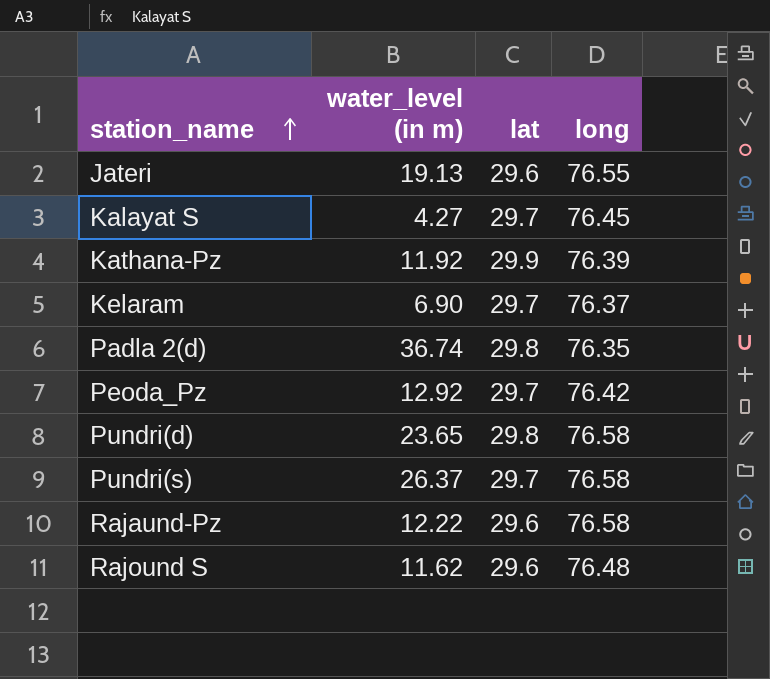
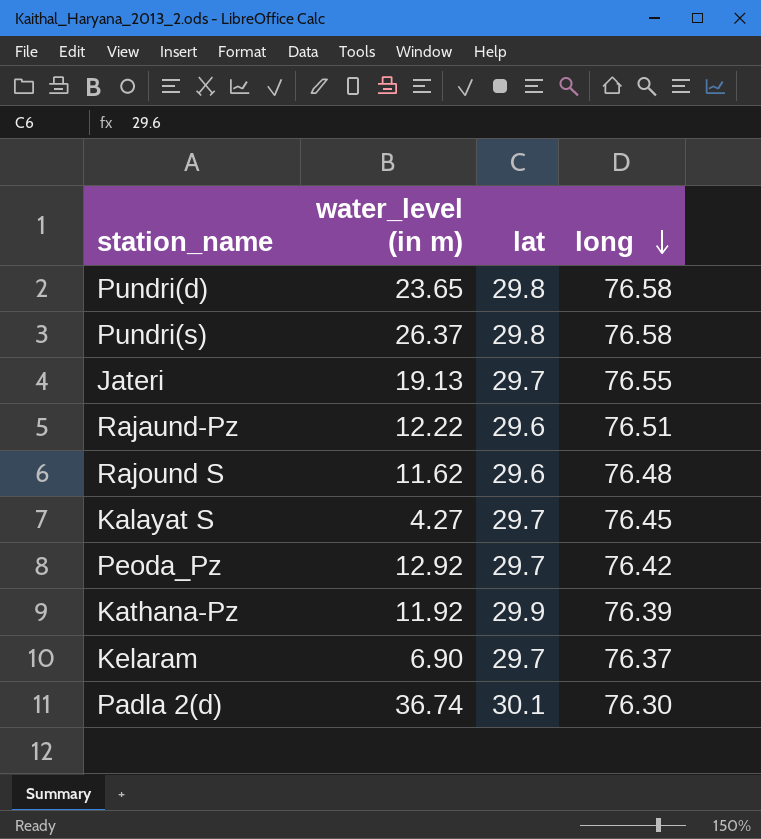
row order: station_name ascending -> long descending
Pundri(s) | lat: 29.7 -> 29.8
Jateri | lat: 29.6 -> 29.7
Rajaund-Pz | long: 76.58 -> 76.51
Padla 2(d) | lat: 29.8 -> 30.1
Padla 2(d) | long: 76.35 -> 76.30

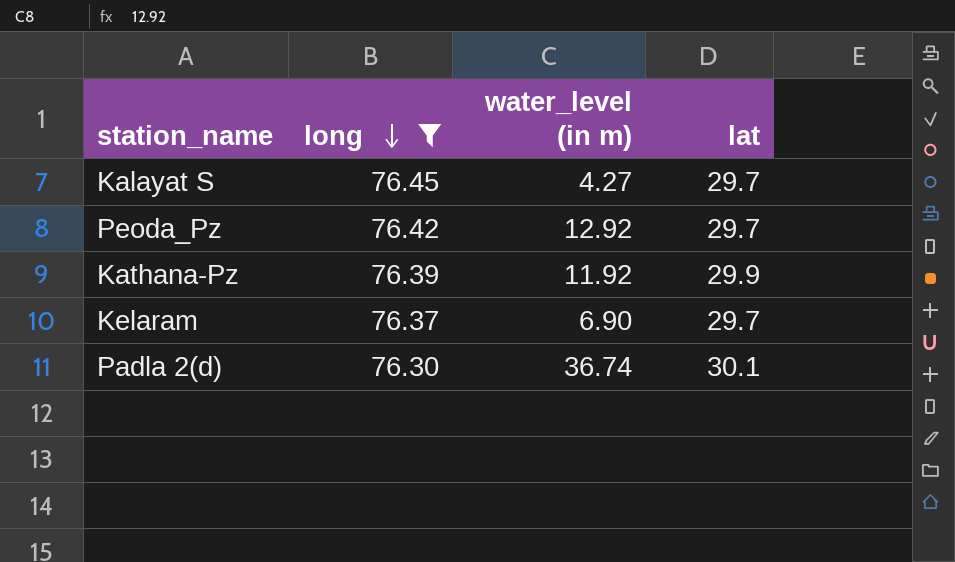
filter: none -> long <= 76.45
column long | position: 4 -> 2

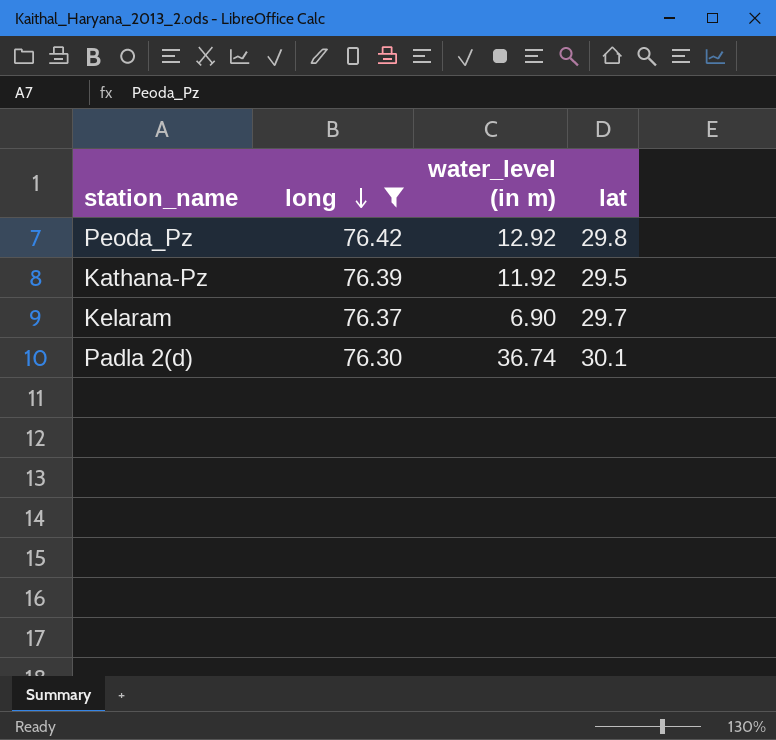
row Kalayat S: 76.45 | 4.27 | 29.7 -> none
Peoda_Pz | lat: 29.7 -> 29.8
Kathana-Pz | lat: 29.9 -> 29.5

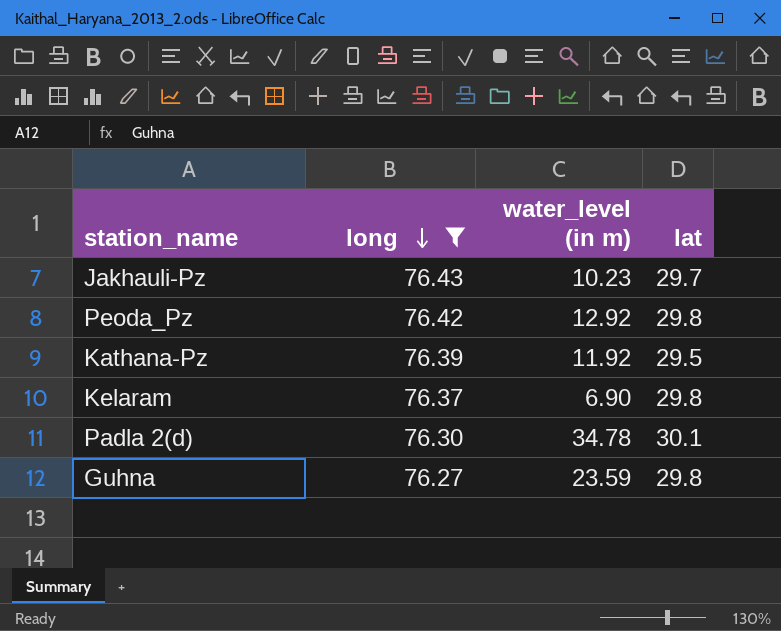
row Jakhauli-Pz: none -> 76.43 | 10.23 | 29.7
Kelaram | lat: 29.7 -> 29.8
Padla 2(d) | water_level (in m): 36.74 -> 34.78
row Guhna: none -> 76.27 | 23.59 | 29.8

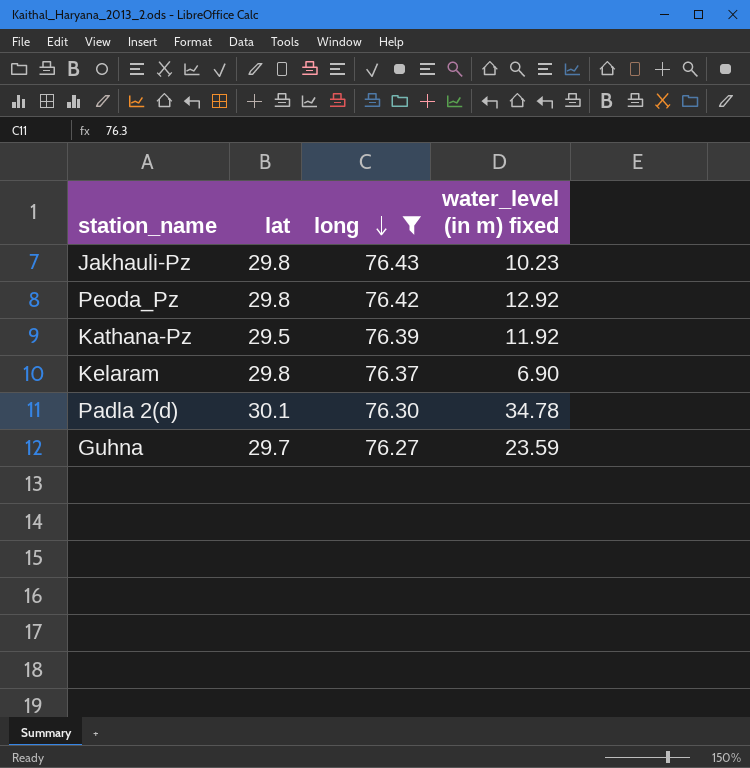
column lat | position: 4 -> 2
column name: water_level (in m) -> water_level (in m) fixed
Jakhauli-Pz | lat: 29.7 -> 29.8
Guhna | lat: 29.8 -> 29.7

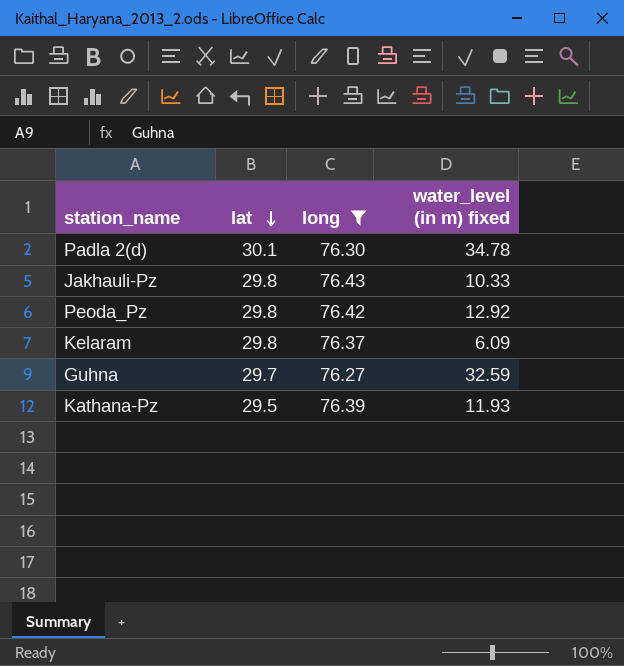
row order: long descending -> lat descending
Jakhauli-Pz | water_level (in m) fixed: 10.23 -> 10.33
Kelaram | water_level (in m) fixed: 6.90 -> 6.09
Guhna | water_level (in m) fixed: 23.59 -> 32.59
Kathana-Pz | water_level (in m) fixed: 11.92 -> 11.93

